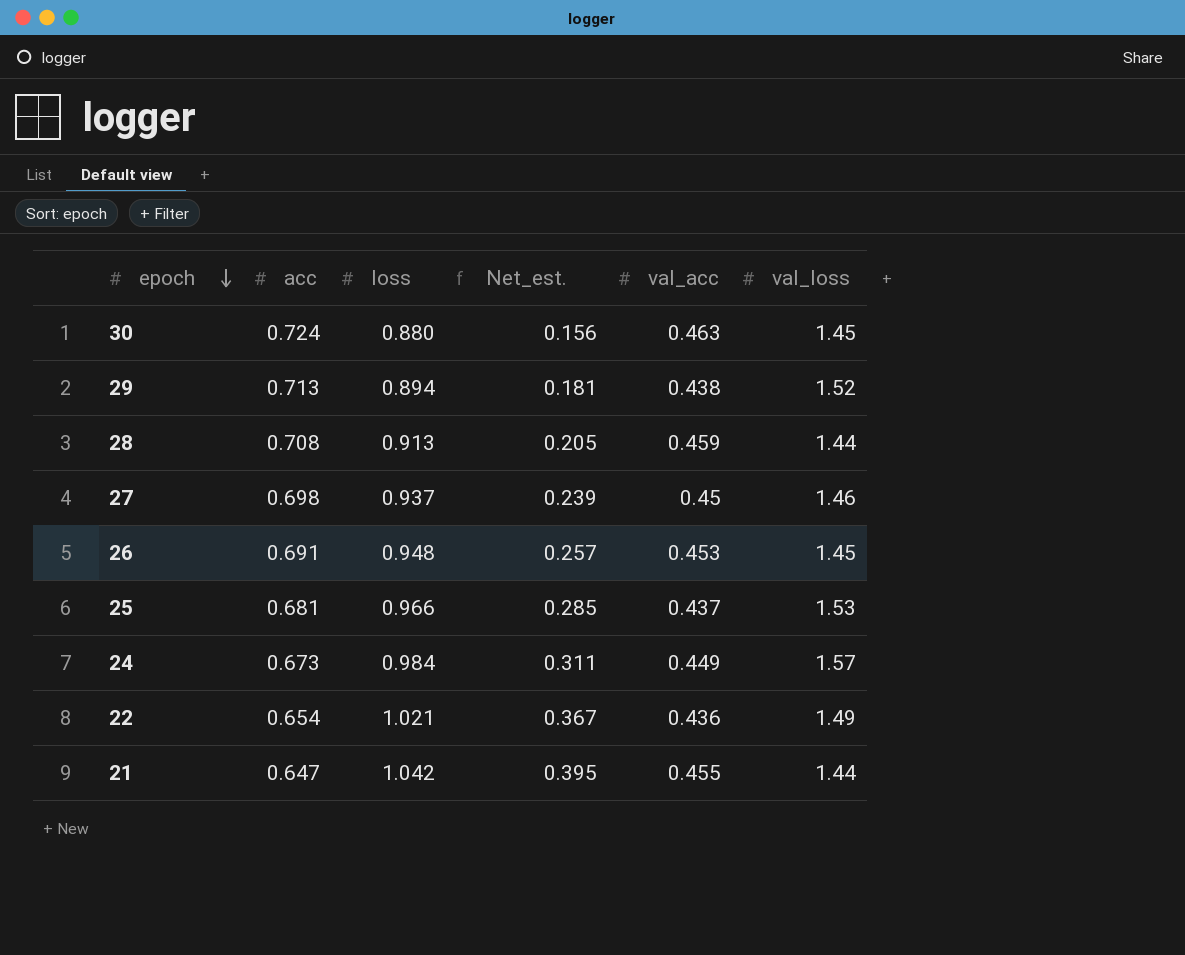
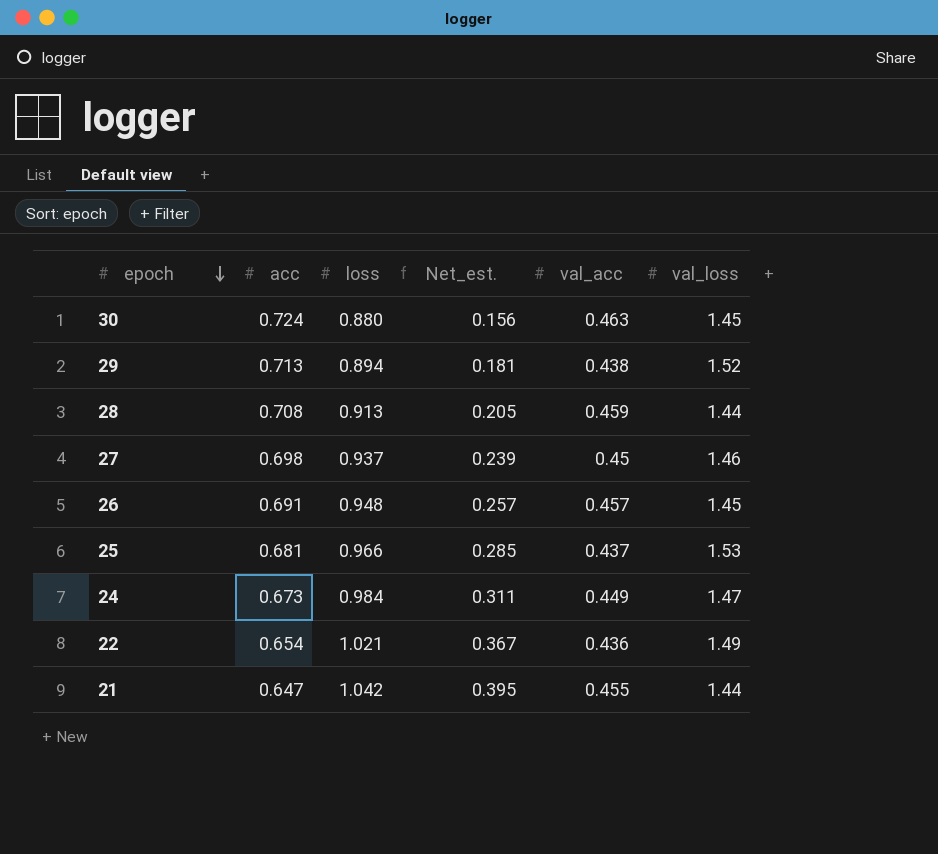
26 | val_acc: 0.453 -> 0.457
24 | val_loss: 1.57 -> 1.47

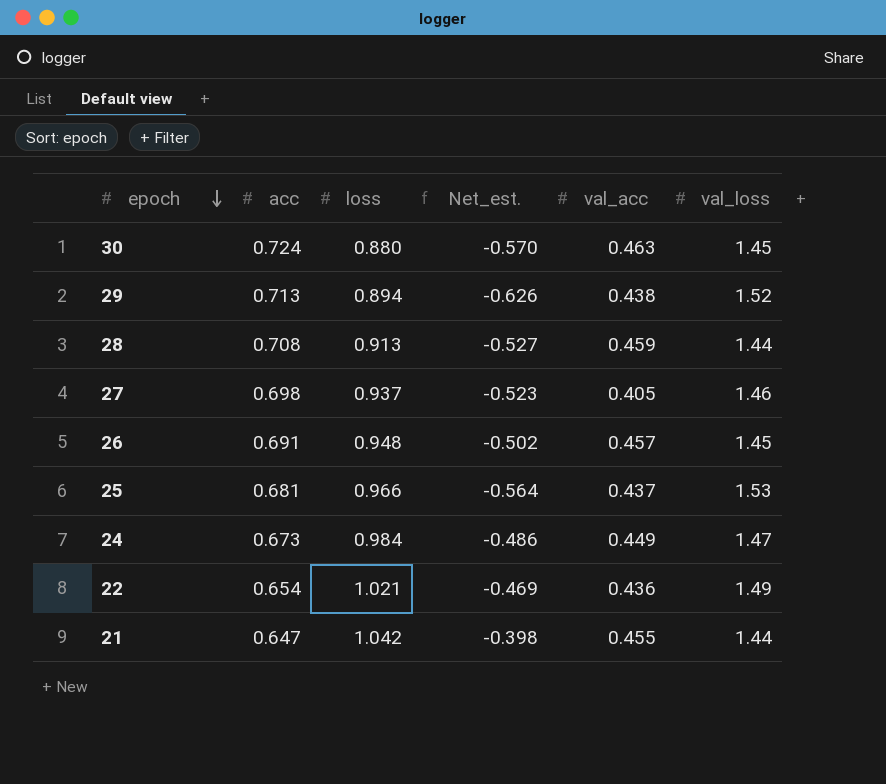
column Net_est. | formula: [loss] - [acc] -> [loss] - [val_loss]
27 | val_acc: 0.45 -> 0.405

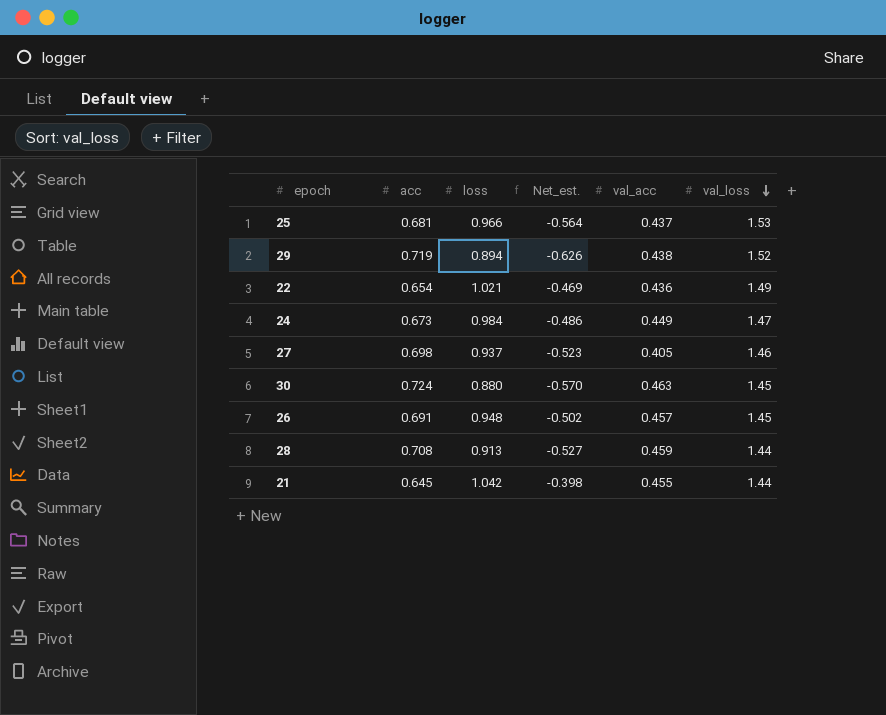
row order: epoch descending -> val_loss descending
29 | acc: 0.713 -> 0.719
21 | acc: 0.647 -> 0.645

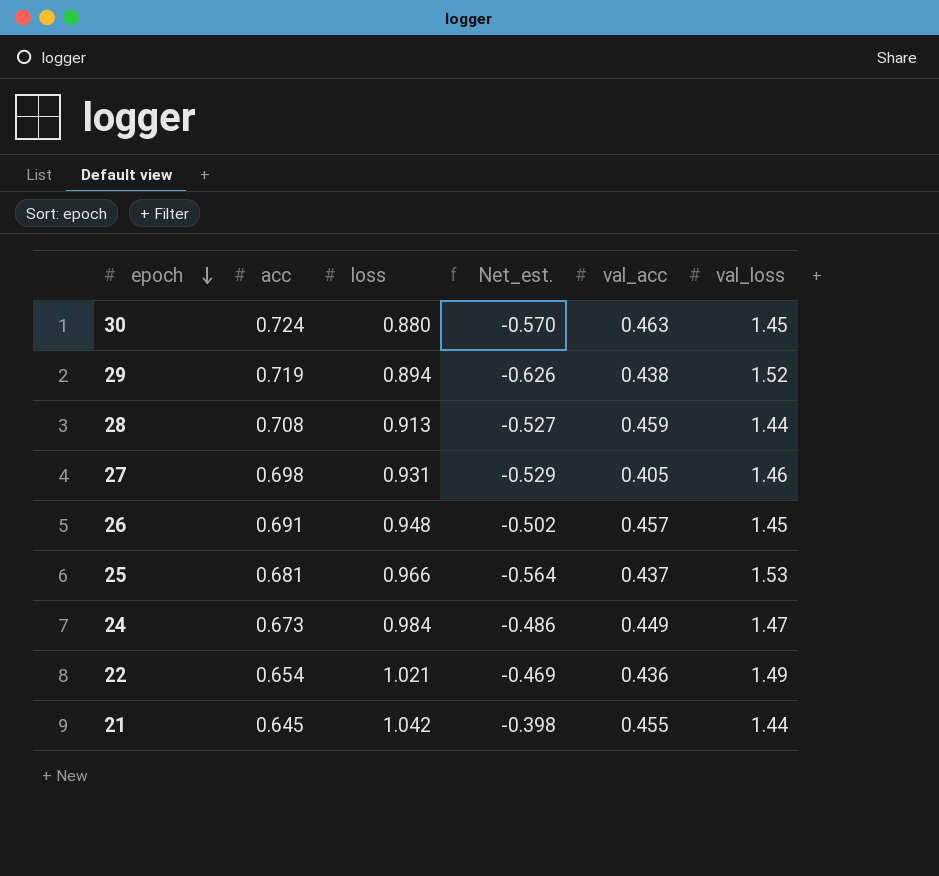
row order: val_loss descending -> epoch descending
27 | loss: 0.937 -> 0.931
27 | Net_est.: -0.523 -> -0.529

